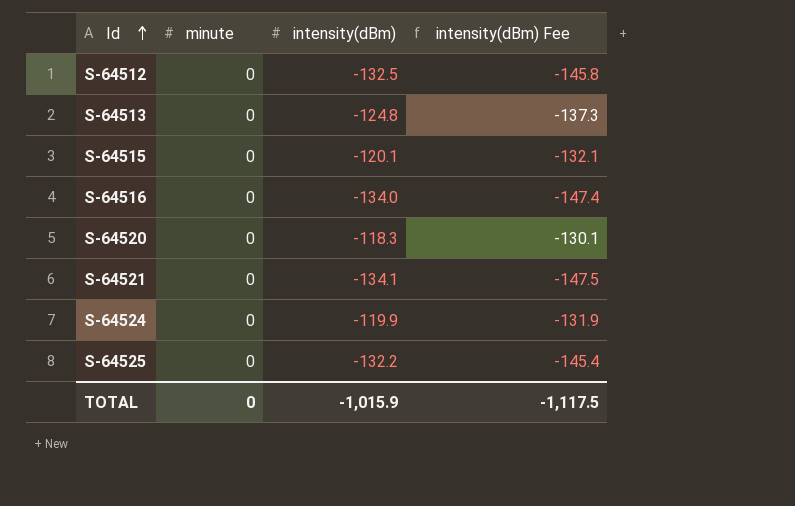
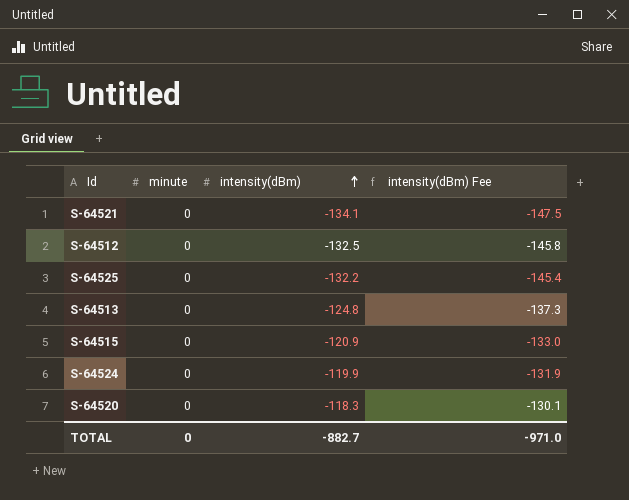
row order: Id ascending -> intensity(dBm) ascending
row S-64516: 0 | -134.0 | -147.4 -> none
S-64515 | intensity(dBm): -120.1 -> -120.9
S-64515 | intensity(dBm) Fee: -132.1 -> -133.0
TOTAL | intensity(dBm): -1,015.9 -> -882.7
TOTAL | intensity(dBm) Fee: -1,117.5 -> -971.0

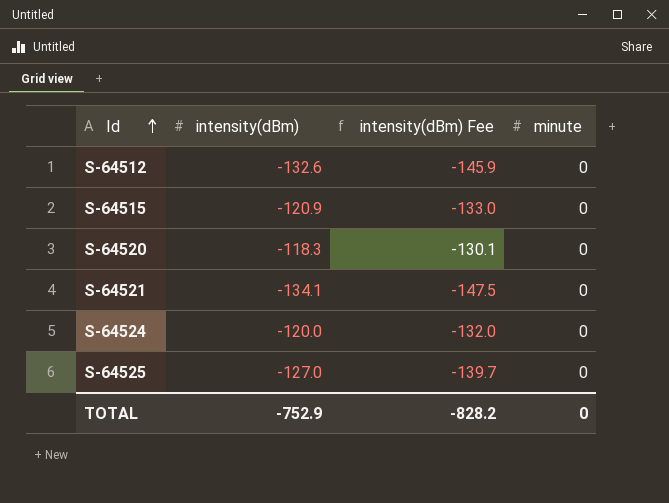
row order: intensity(dBm) ascending -> Id ascending
column minute | position: 2 -> 4
row S-64513: 0 | -124.8 | -137.3 -> none
S-64512 | intensity(dBm): -132.5 -> -132.6
S-64512 | intensity(dBm) Fee: -145.8 -> -145.9
S-64524 | intensity(dBm): -119.9 -> -120.0
S-64524 | intensity(dBm) Fee: -131.9 -> -132.0
S-64525 | intensity(dBm): -132.2 -> -127.0
S-64525 | intensity(dBm) Fee: -145.4 -> -139.7
TOTAL | intensity(dBm): -882.7 -> -752.9
TOTAL | intensity(dBm) Fee: -971.0 -> -828.2

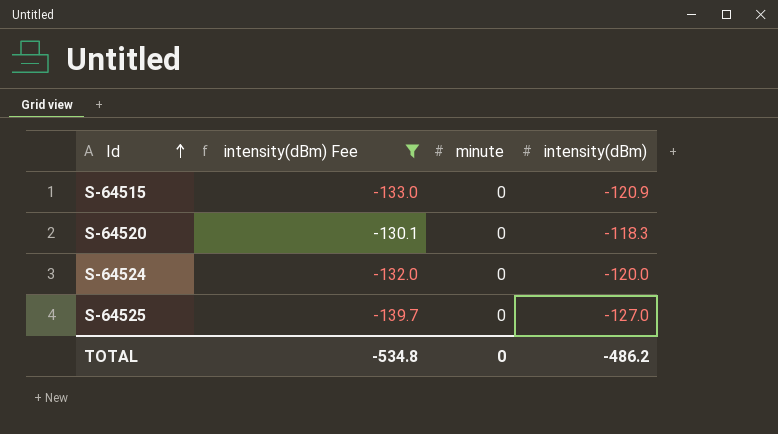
filter: none -> intensity(dBm) Fee >= -139.7
column intensity(dBm) | position: 2 -> 4
TOTAL | intensity(dBm) Fee: -828.2 -> -534.8
TOTAL | intensity(dBm): -752.9 -> -486.2

